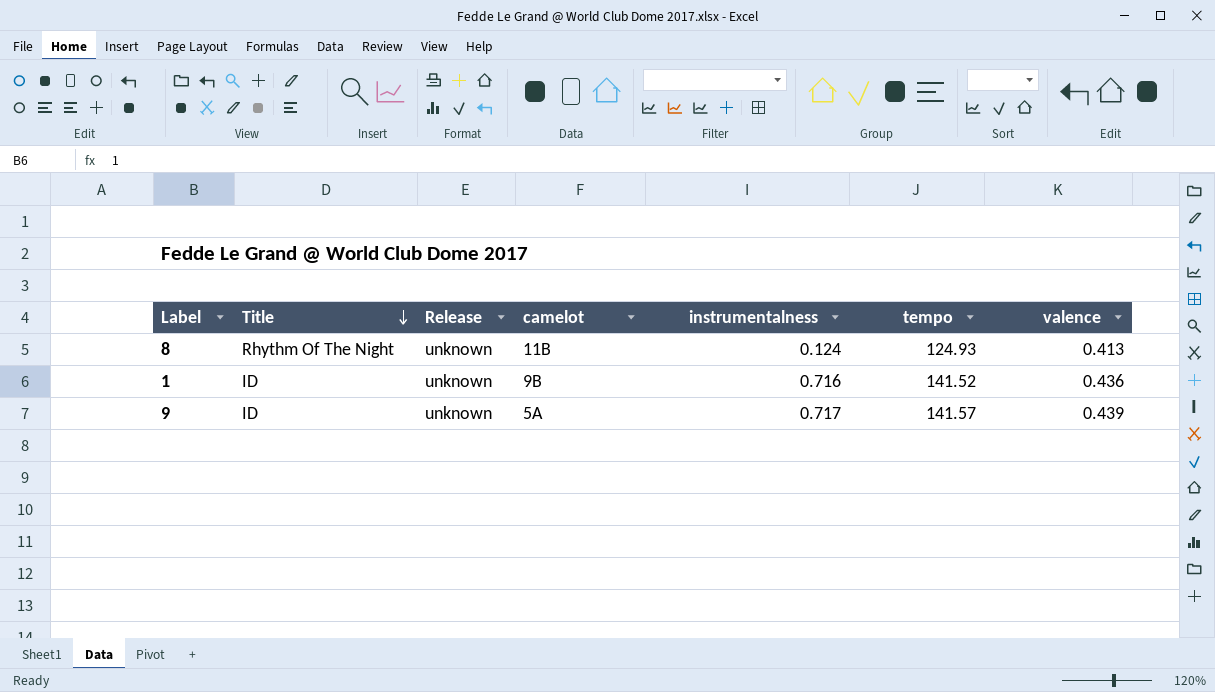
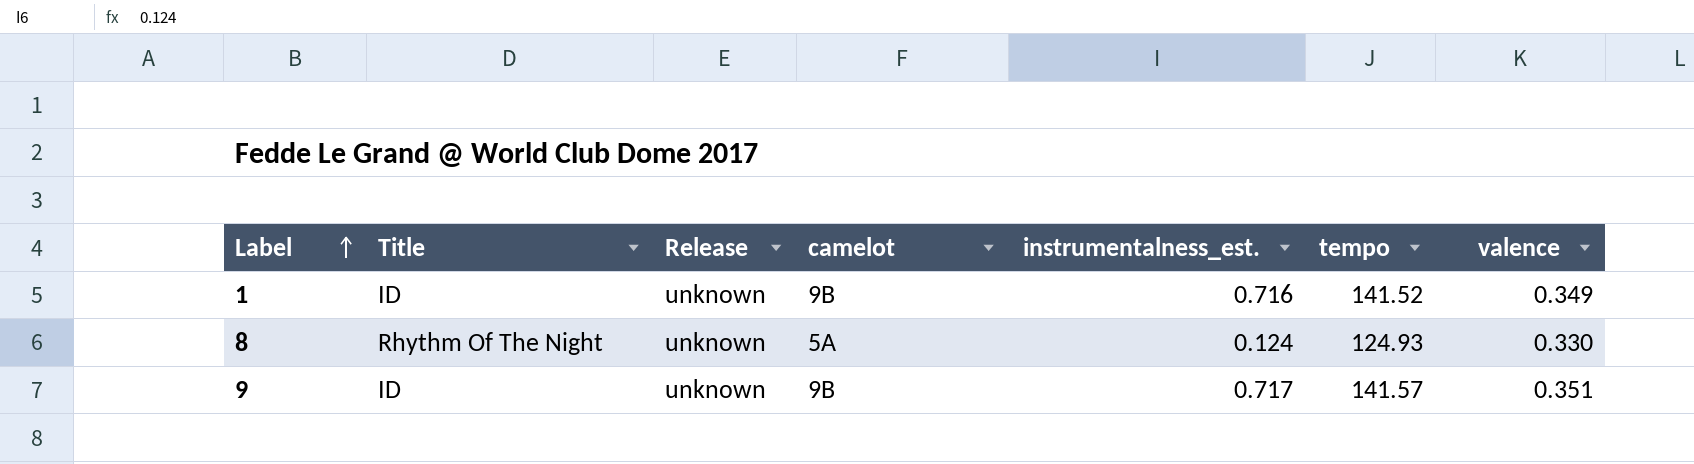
row order: Title descending -> Label ascending
column name: instrumentalness -> instrumentalness_est.
1 | valence: 0.436 -> 0.349
8 | camelot: 11B -> 5A
8 | valence: 0.413 -> 0.330
9 | camelot: 5A -> 9B
9 | valence: 0.439 -> 0.351

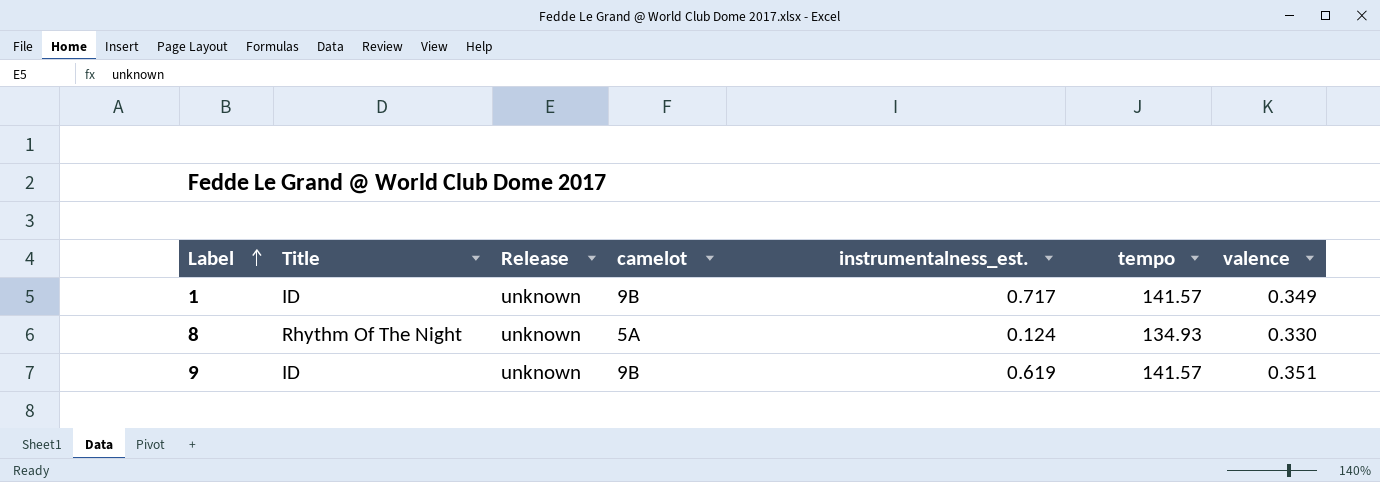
1 | instrumentalness_est.: 0.716 -> 0.717
1 | tempo: 141.52 -> 141.57
8 | tempo: 124.93 -> 134.93
9 | instrumentalness_est.: 0.717 -> 0.619

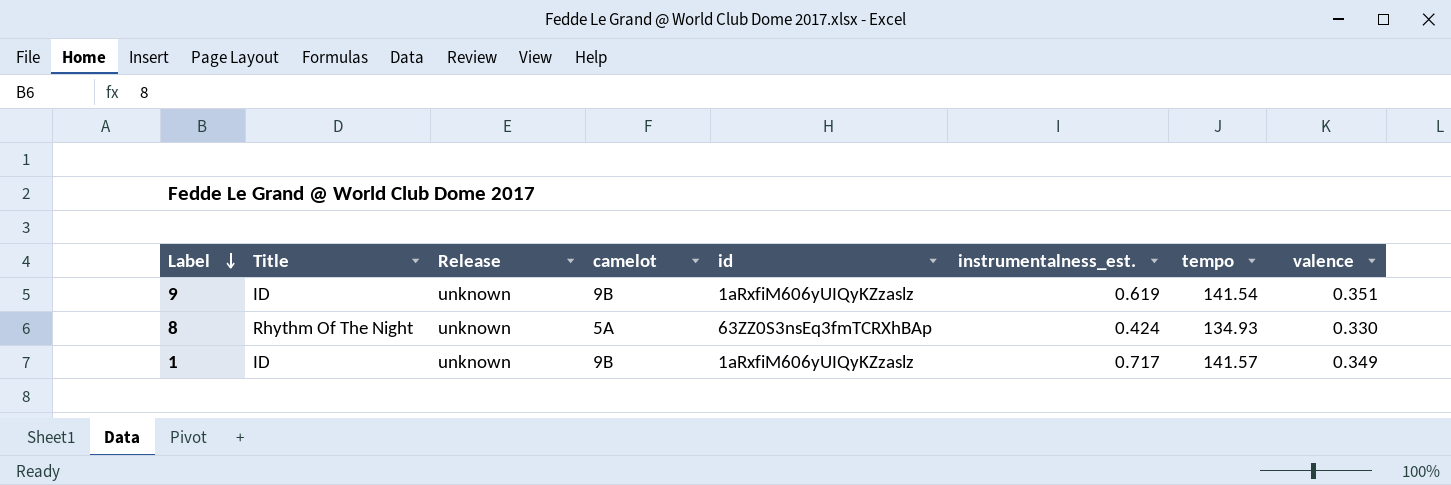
row order: Label ascending -> Label descending
column id | position: none -> 5
9 | tempo: 141.57 -> 141.54
8 | instrumentalness_est.: 0.124 -> 0.424

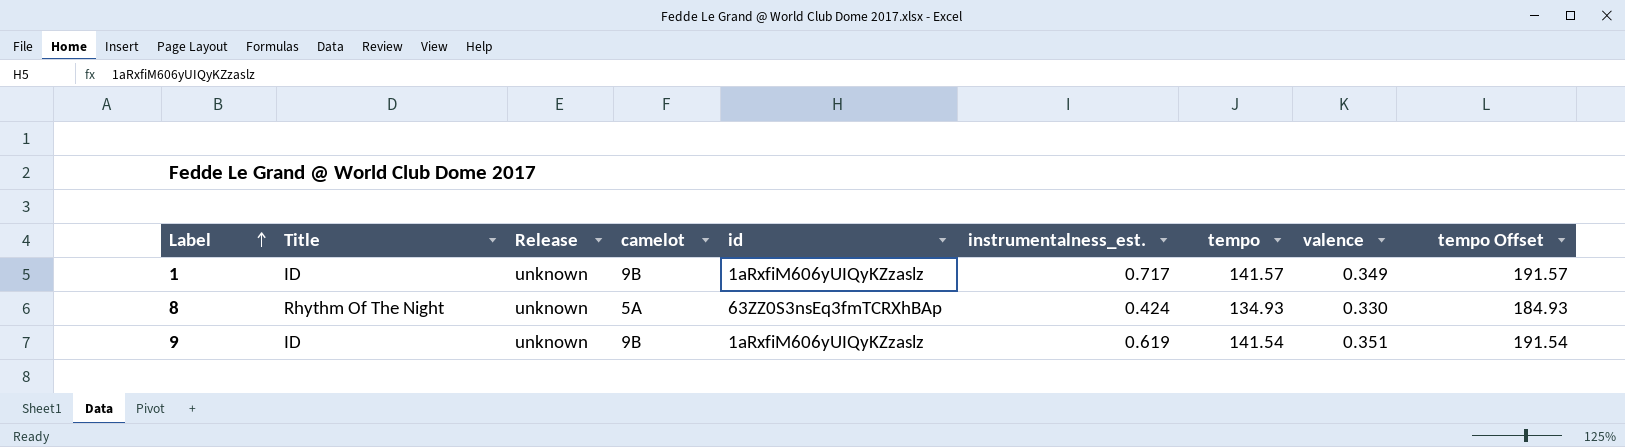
row order: Label descending -> Label ascending
column tempo Offset | formula: none -> [tempo] + 50

